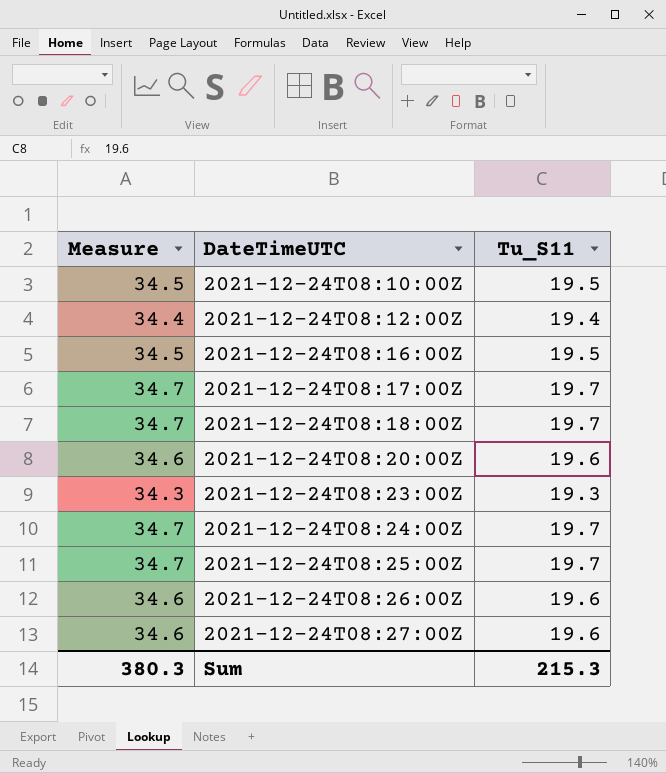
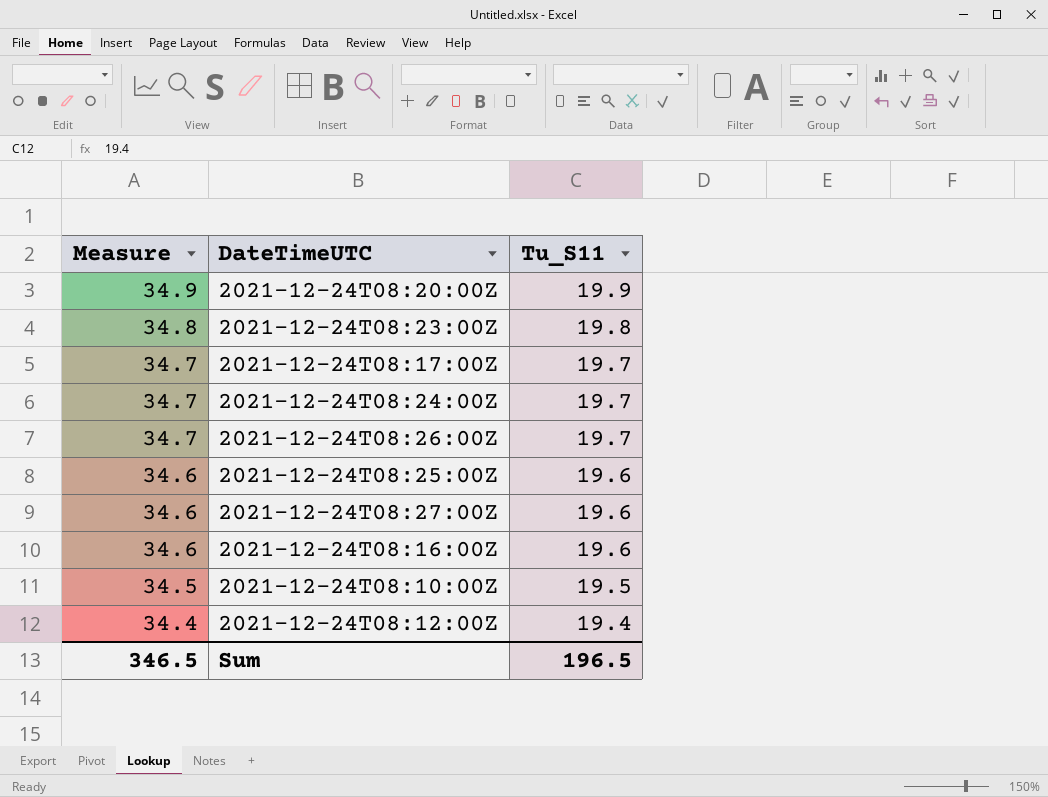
row order: DateTimeUTC ascending -> Measure descending
row 2021-12-24T08:18:00Z: 34.7 | 19.7 -> none
2021-12-24T08:20:00Z | Measure: 34.6 -> 34.9
2021-12-24T08:20:00Z | Tu_S11: 19.6 -> 19.9
2021-12-24T08:23:00Z | Measure: 34.3 -> 34.8
2021-12-24T08:23:00Z | Tu_S11: 19.3 -> 19.8
2021-12-24T08:26:00Z | Measure: 34.6 -> 34.7
2021-12-24T08:26:00Z | Tu_S11: 19.6 -> 19.7
2021-12-24T08:25:00Z | Measure: 34.7 -> 34.6
2021-12-24T08:25:00Z | Tu_S11: 19.7 -> 19.6
2021-12-24T08:16:00Z | Measure: 34.5 -> 34.6
2021-12-24T08:16:00Z | Tu_S11: 19.5 -> 19.6
Sum | Measure: 380.3 -> 346.5
Sum | Tu_S11: 215.3 -> 196.5

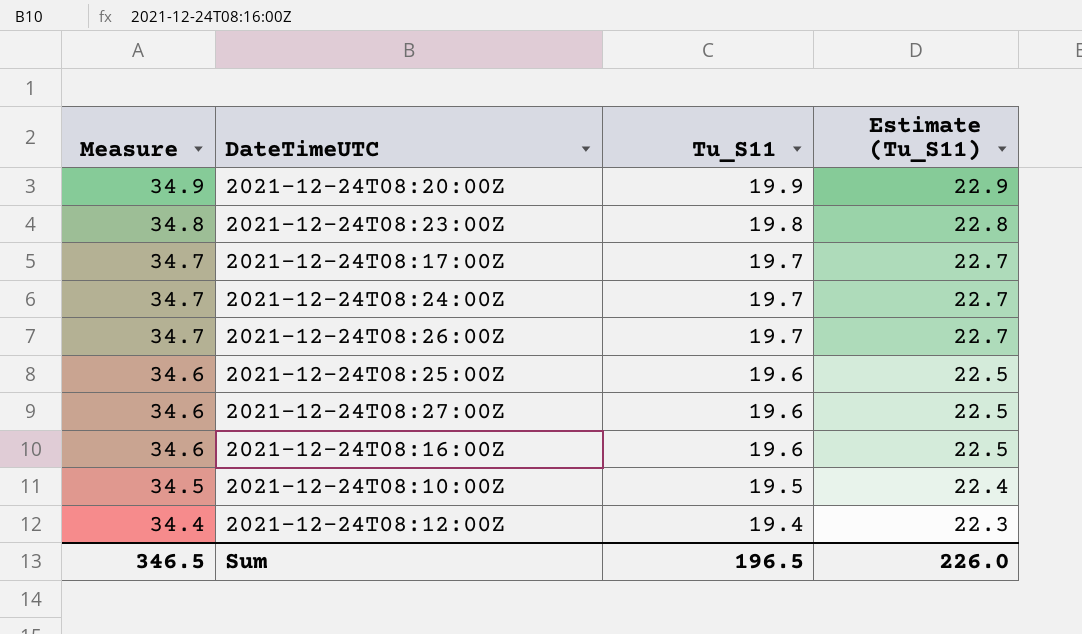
column Estimate (Tu_S11) | formula: none -> [Tu_S11] * 1.15

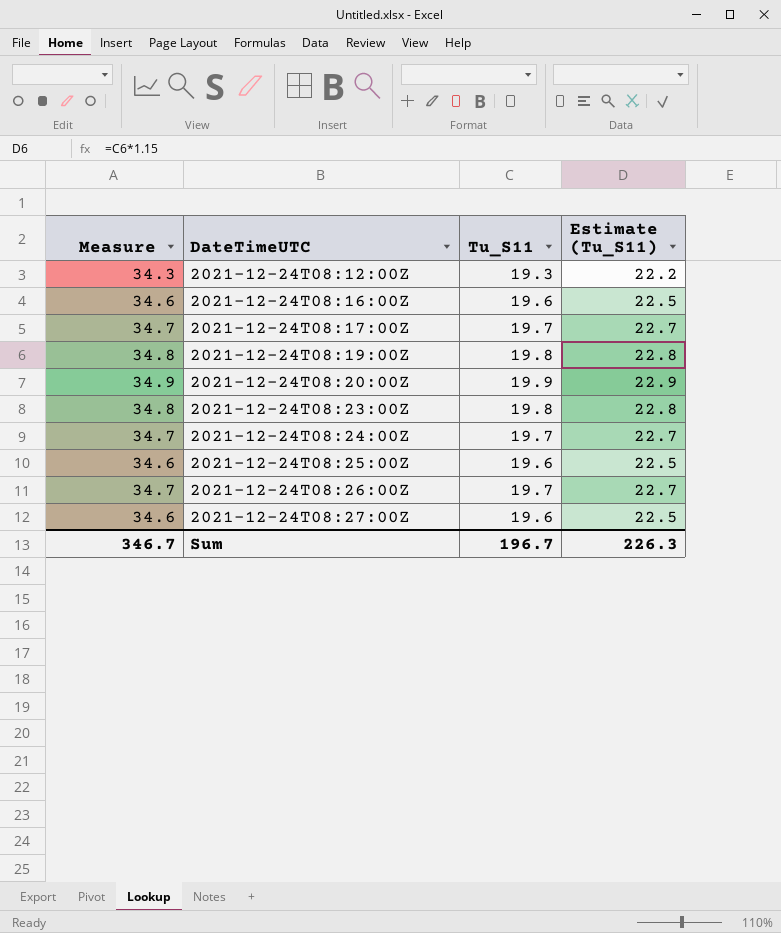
row order: Measure descending -> DateTimeUTC ascending
row 2021-12-24T08:10:00Z: 34.5 | 19.5 | 22.4 -> none
2021-12-24T08:12:00Z | Measure: 34.4 -> 34.3
2021-12-24T08:12:00Z | Tu_S11: 19.4 -> 19.3
2021-12-24T08:12:00Z | Estimate (Tu_S11): 22.3 -> 22.2
row 2021-12-24T08:19:00Z: none -> 34.8 | 19.8 | 22.8
Sum | Measure: 346.5 -> 346.7
Sum | Tu_S11: 196.5 -> 196.7
Sum | Estimate (Tu_S11): 226.0 -> 226.3

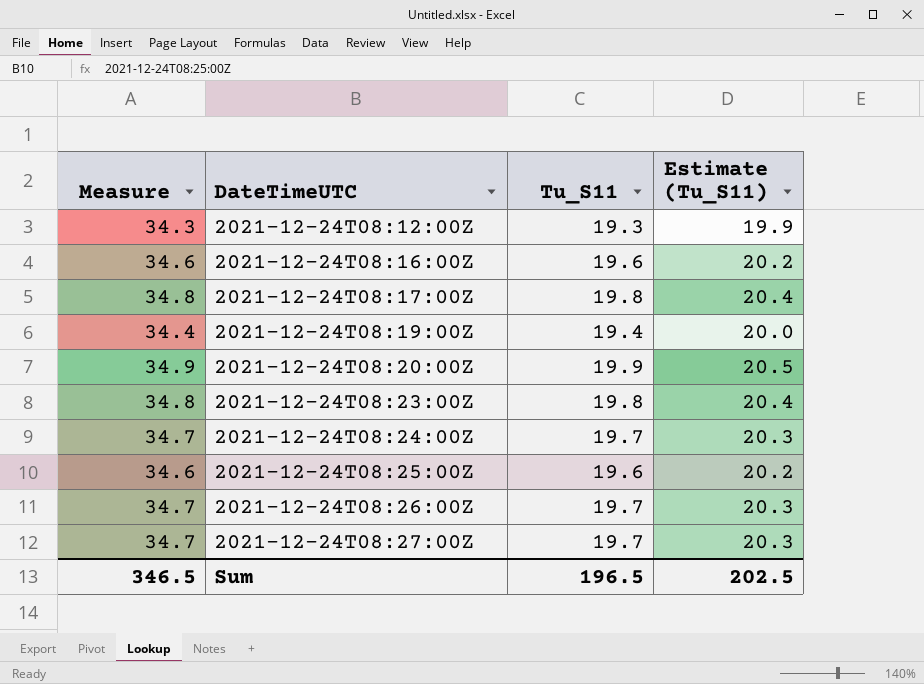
column Estimate (Tu_S11) | formula: [Tu_S11] * 1.15 -> [Tu_S11] * 1.03
2021-12-24T08:17:00Z | Measure: 34.7 -> 34.8
2021-12-24T08:17:00Z | Tu_S11: 19.7 -> 19.8
2021-12-24T08:19:00Z | Measure: 34.8 -> 34.4
2021-12-24T08:19:00Z | Tu_S11: 19.8 -> 19.4
2021-12-24T08:27:00Z | Measure: 34.6 -> 34.7
2021-12-24T08:27:00Z | Tu_S11: 19.6 -> 19.7
Sum | Measure: 346.7 -> 346.5
Sum | Tu_S11: 196.7 -> 196.5
Sum | Estimate (Tu_S11): 226.3 -> 202.5

